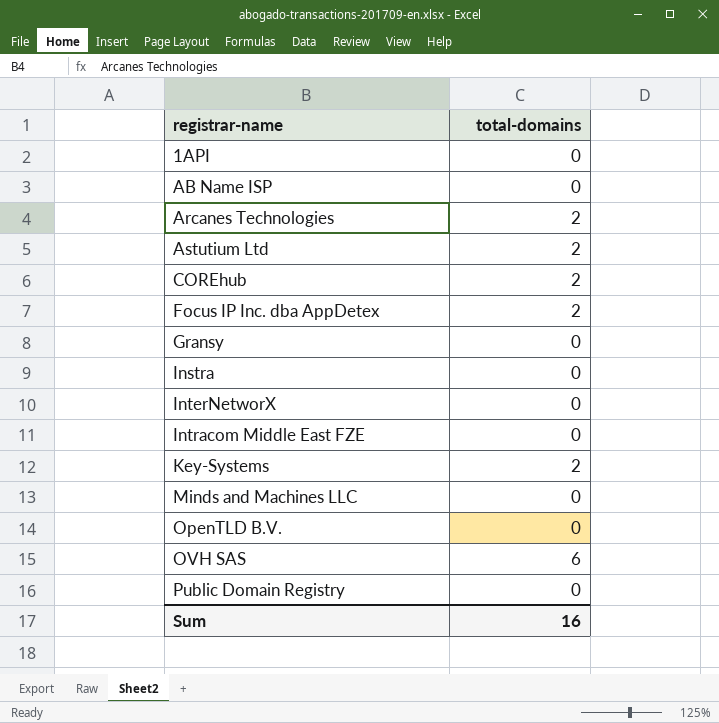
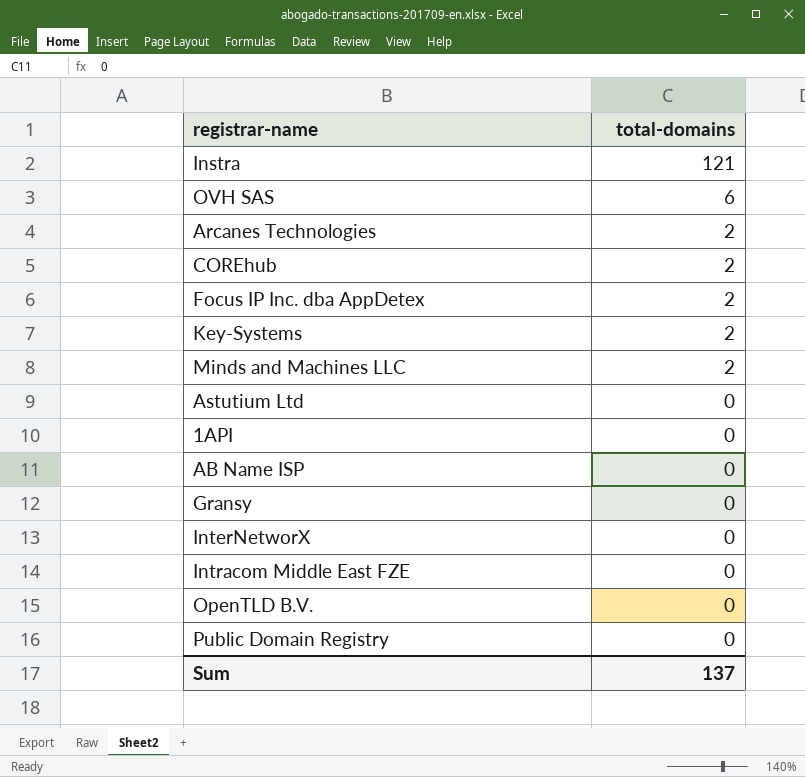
row order: registrar-name ascending -> total-domains descending
Instra | total-domains: 0 -> 121
Minds and Machines LLC | total-domains: 0 -> 2
Astutium Ltd | total-domains: 2 -> 0
Sum | total-domains: 16 -> 137

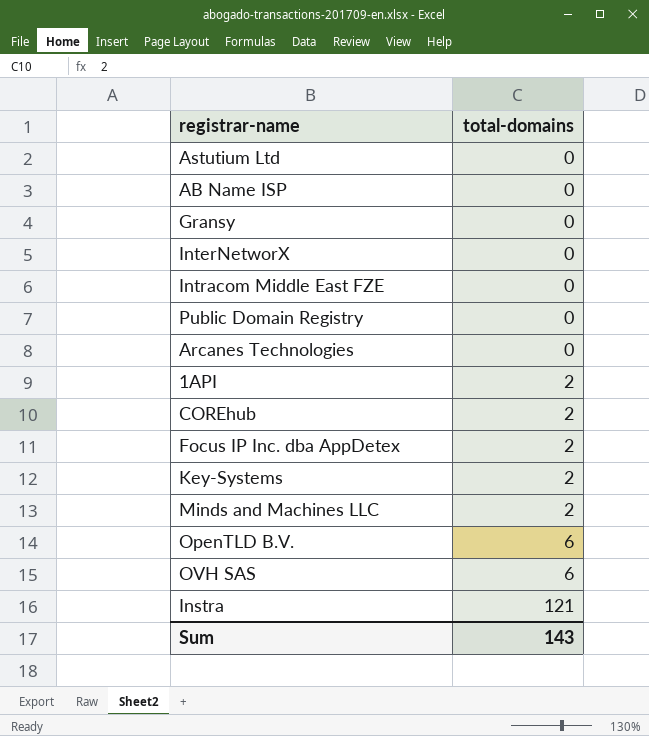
row order: total-domains descending -> total-domains ascending
Arcanes Technologies | total-domains: 2 -> 0
1API | total-domains: 0 -> 2
OpenTLD B.V. | total-domains: 0 -> 6
Sum | total-domains: 137 -> 143

